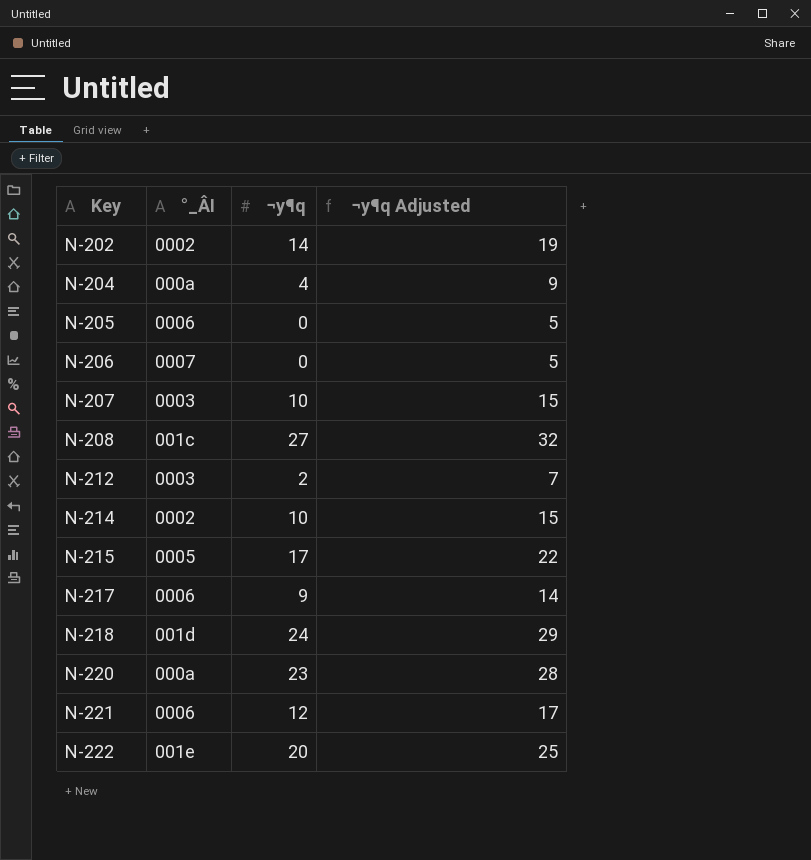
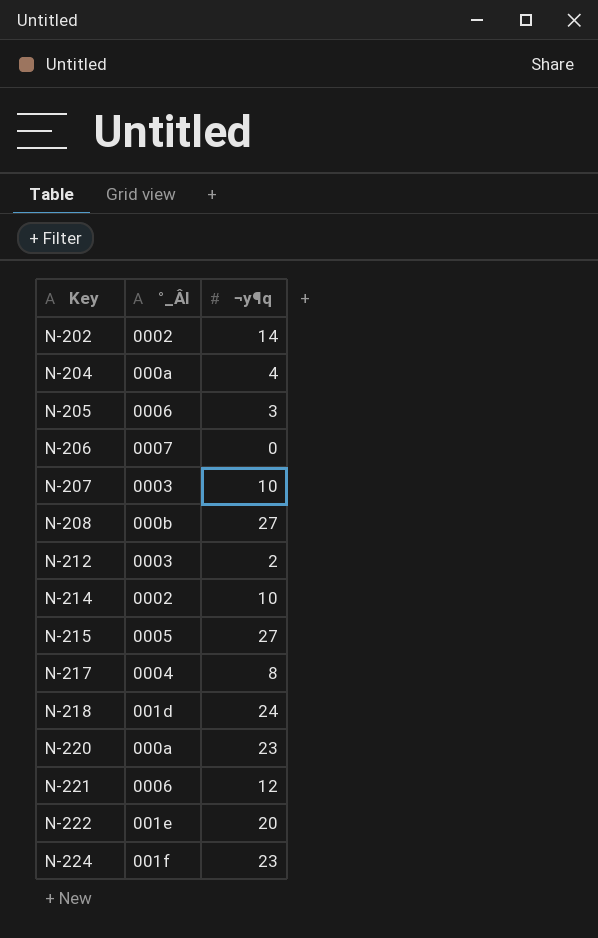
column ¬y¶q Adjusted | formula: [¬y¶q] + 5 -> none
N-205 | ¬y¶q: 0 -> 3
N-208 | °_ÂI: 001c -> 000b
N-215 | ¬y¶q: 17 -> 27
N-217 | °_ÂI: 0006 -> 0004
N-217 | ¬y¶q: 9 -> 8
row N-224: none -> 001f | 23

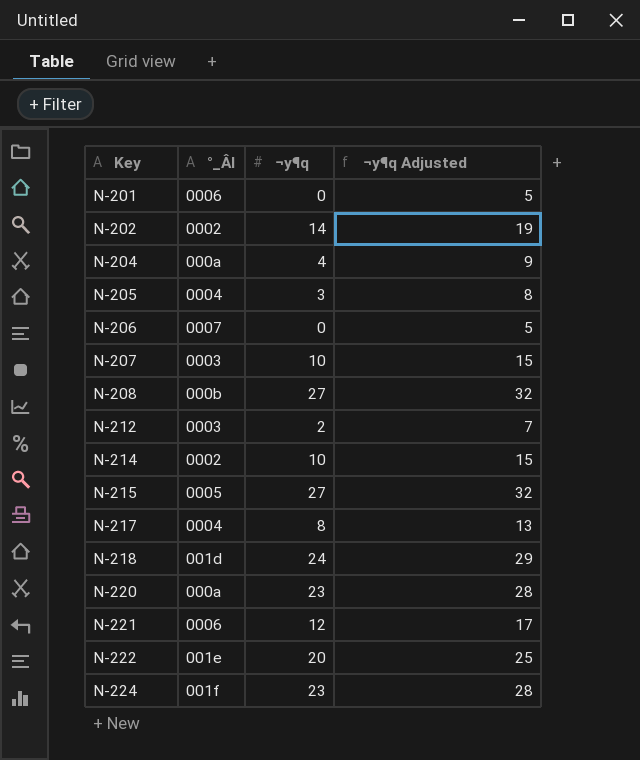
column ¬y¶q Adjusted | formula: none -> [¬y¶q] + 5
row N-201: none -> 0006 | 0 | 5
N-205 | °_ÂI: 0006 -> 0004

